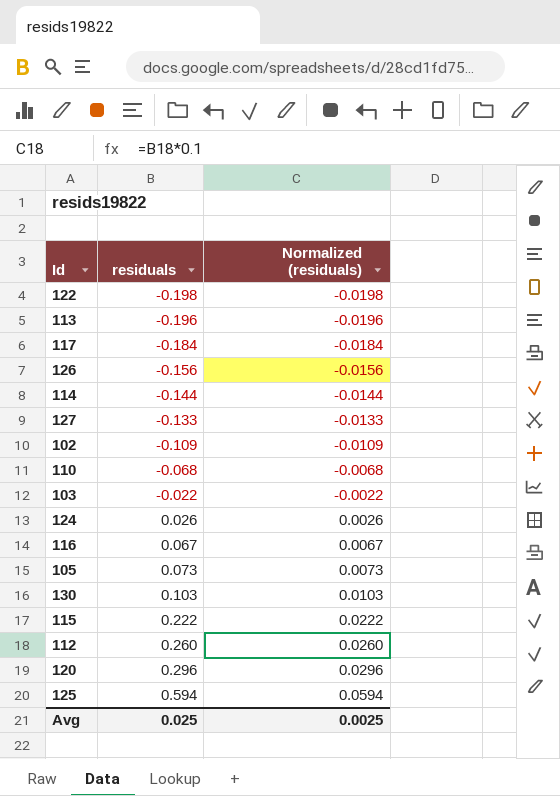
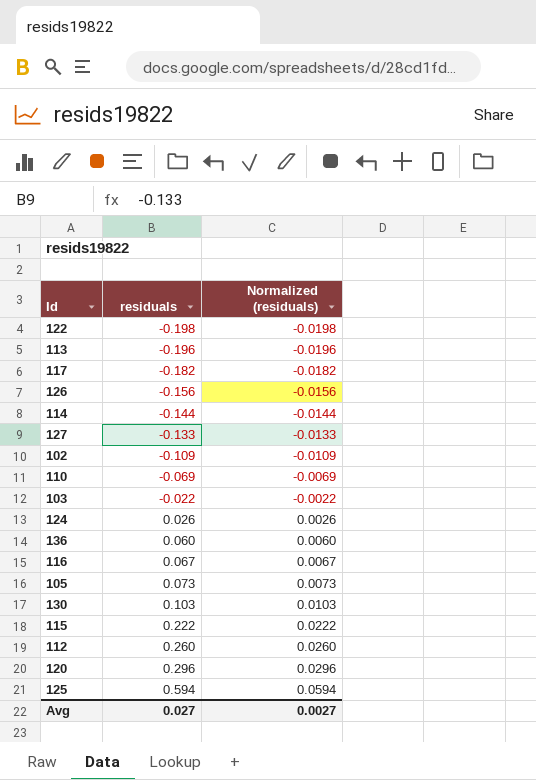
117 | residuals: -0.184 -> -0.182
117 | Normalized (residuals): -0.0184 -> -0.0182
110 | residuals: -0.068 -> -0.069
110 | Normalized (residuals): -0.0068 -> -0.0069
row 136: none -> 0.060 | 0.0060
Avg | residuals: 0.025 -> 0.027
Avg | Normalized (residuals): 0.0025 -> 0.0027

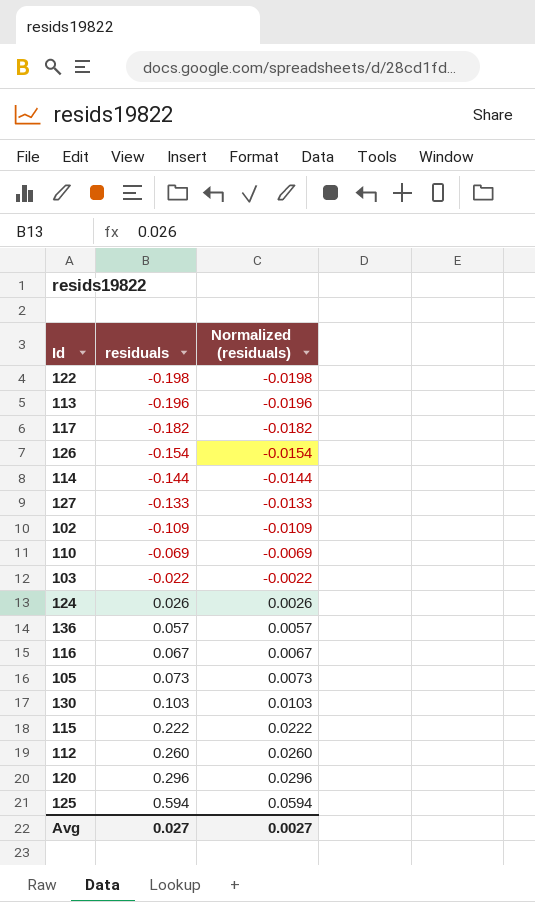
126 | residuals: -0.156 -> -0.154
126 | Normalized (residuals): -0.0156 -> -0.0154
136 | residuals: 0.060 -> 0.057
136 | Normalized (residuals): 0.0060 -> 0.0057

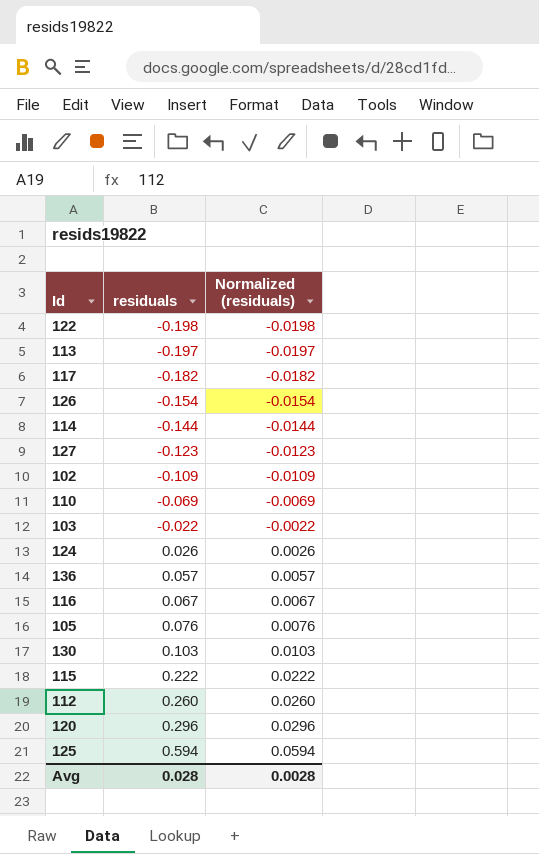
113 | residuals: -0.196 -> -0.197
113 | Normalized (residuals): -0.0196 -> -0.0197
127 | residuals: -0.133 -> -0.123
127 | Normalized (residuals): -0.0133 -> -0.0123
105 | residuals: 0.073 -> 0.076
105 | Normalized (residuals): 0.0073 -> 0.0076
Avg | residuals: 0.027 -> 0.028
Avg | Normalized (residuals): 0.0027 -> 0.0028

